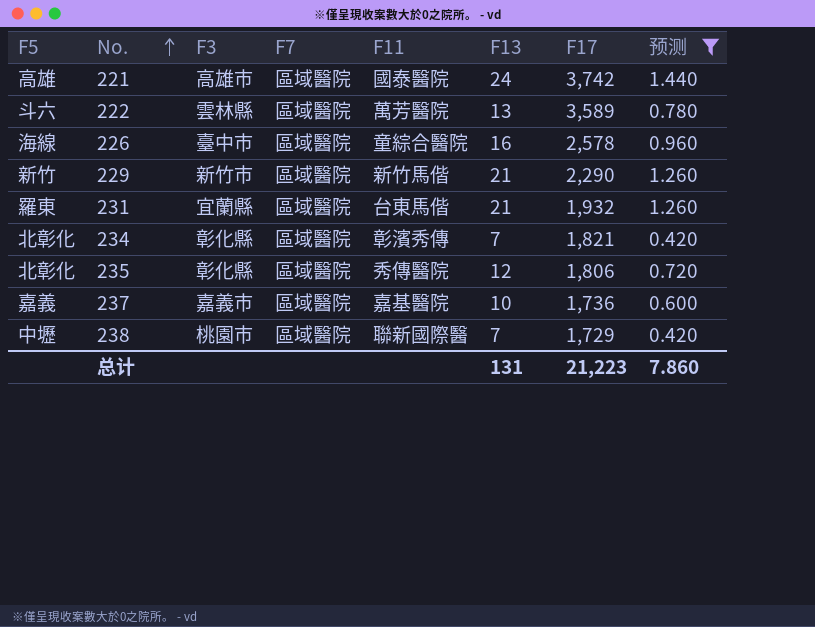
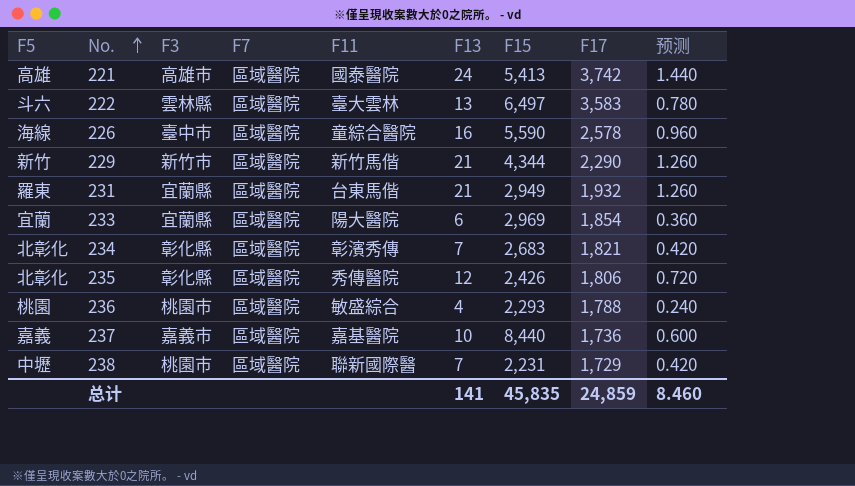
filter: 预测 >= 0.420 -> none
column F15 | position: none -> 7
222 | F11: 萬芳醫院 -> 臺大雲林
222 | F17: 3,589 -> 3,583
总计 | F13: 131 -> 141
总计 | F17: 21,223 -> 24,859
总计 | 预测: 7.860 -> 8.460

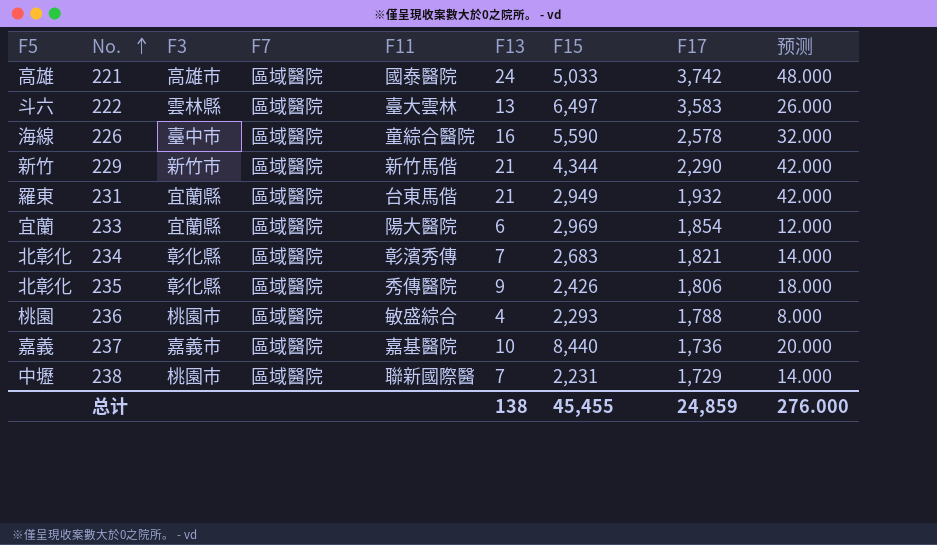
column 预测 | formula: [F13] * 0.06 -> [F13] * 2
221 | F15: 5,413 -> 5,033
235 | F13: 12 -> 9
总计 | F13: 141 -> 138
总计 | F15: 45,835 -> 45,455
总计 | 预测: 8.460 -> 276.000

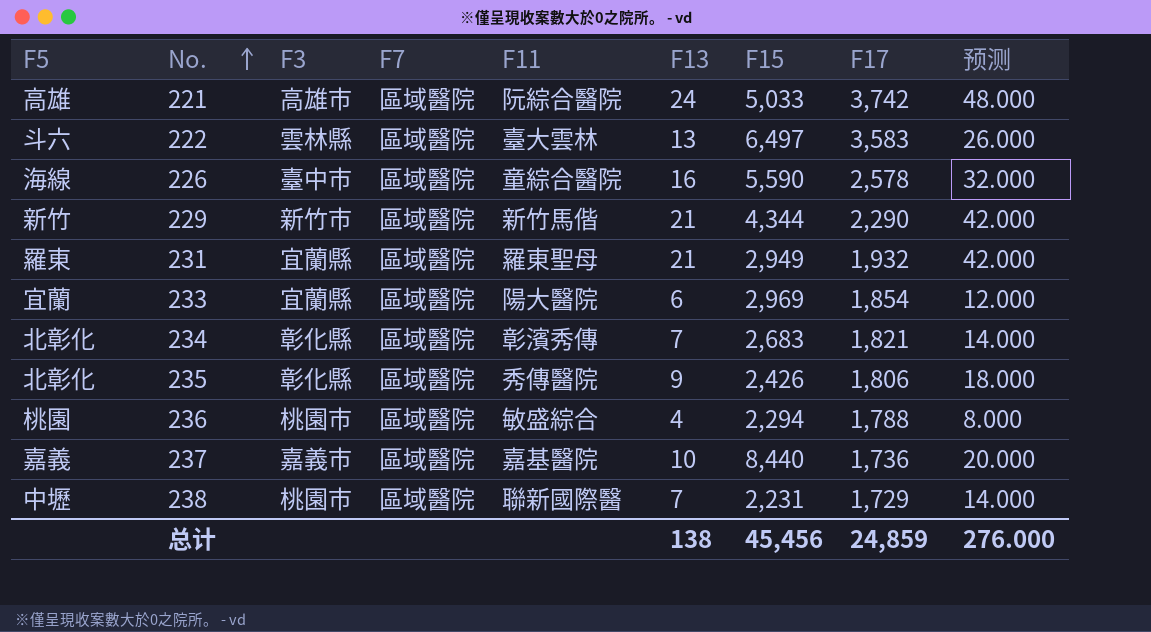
221 | F11: 國泰醫院 -> 阮綜合醫院
231 | F11: 台東馬偕 -> 羅東聖母
236 | F15: 2,293 -> 2,294
总计 | F15: 45,455 -> 45,456

